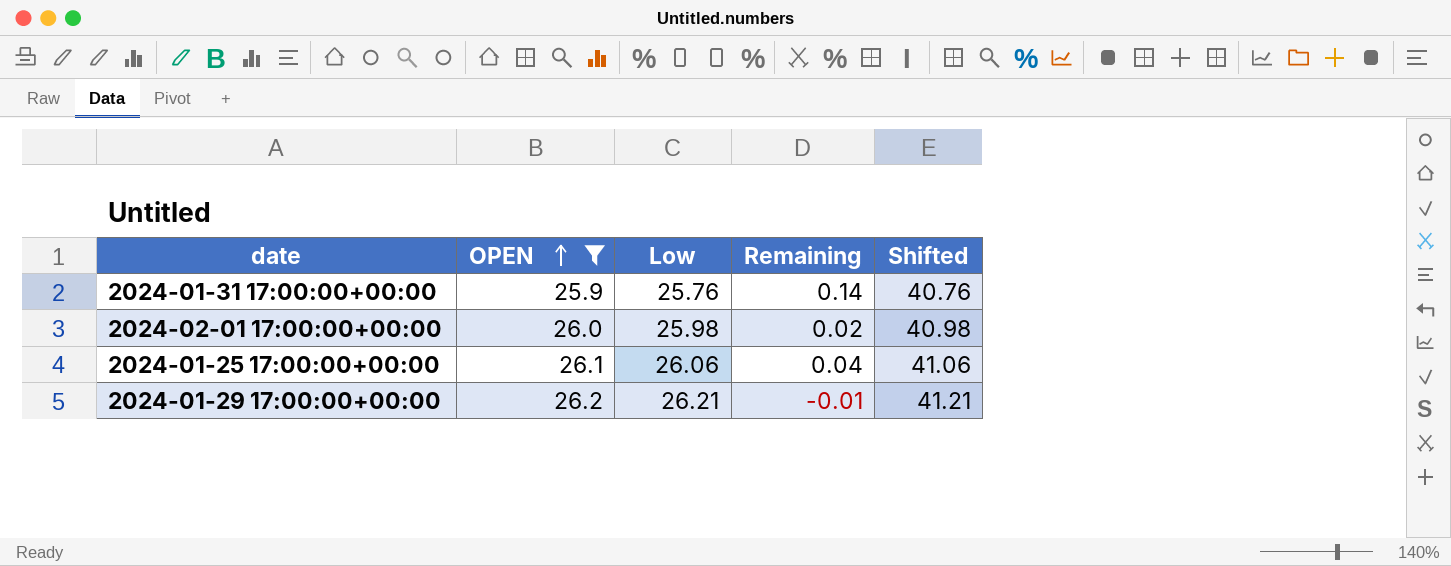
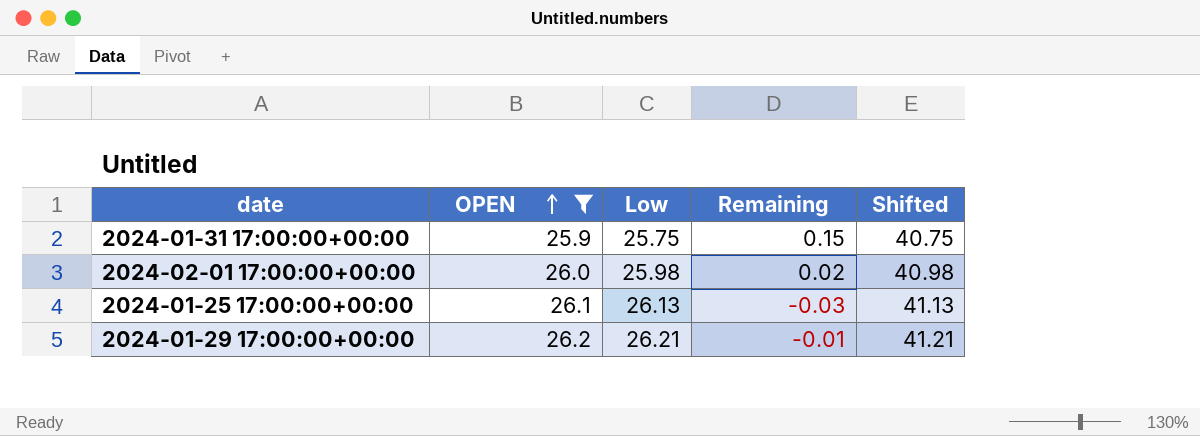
2024-01-31 17:00:00+00:00 | Low: 25.76 -> 25.75
2024-01-31 17:00:00+00:00 | Remaining: 0.14 -> 0.15
2024-01-31 17:00:00+00:00 | Shifted: 40.76 -> 40.75
2024-01-25 17:00:00+00:00 | Low: 26.06 -> 26.13
2024-01-25 17:00:00+00:00 | Remaining: 0.04 -> -0.03
2024-01-25 17:00:00+00:00 | Shifted: 41.06 -> 41.13

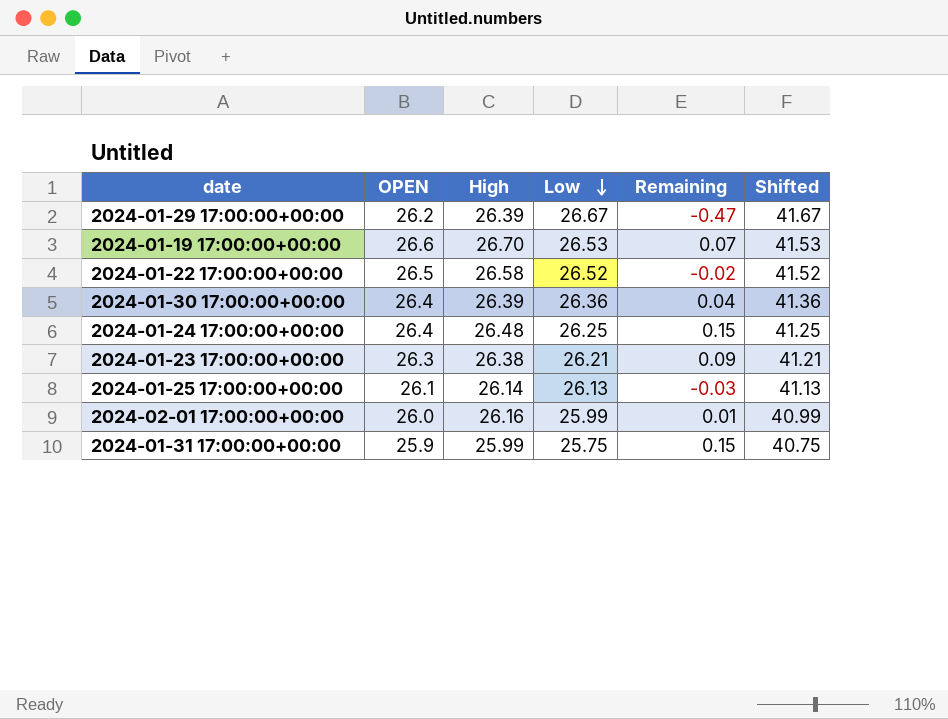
filter: OPEN <= 26.2 -> none
row order: OPEN ascending -> Low descending
column High | position: none -> 3
2024-01-29 17:00:00+00:00 | Low: 26.21 -> 26.67
2024-01-29 17:00:00+00:00 | Remaining: -0.01 -> -0.47
2024-01-29 17:00:00+00:00 | Shifted: 41.21 -> 41.67
2024-02-01 17:00:00+00:00 | Low: 25.98 -> 25.99
2024-02-01 17:00:00+00:00 | Remaining: 0.02 -> 0.01
2024-02-01 17:00:00+00:00 | Shifted: 40.98 -> 40.99

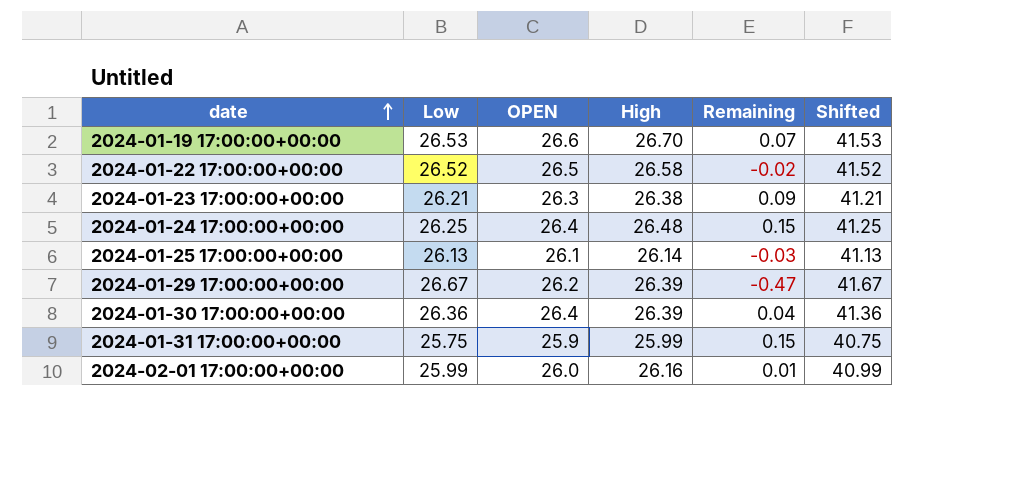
row order: Low descending -> date ascending
column Low | position: 4 -> 2

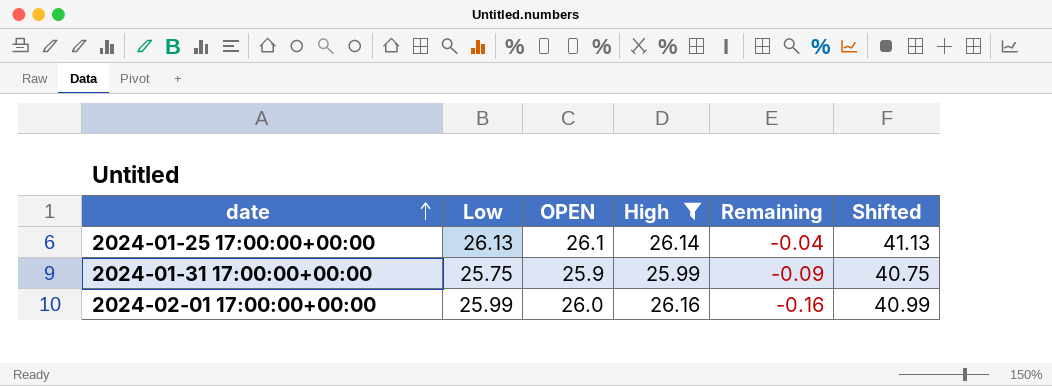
filter: none -> High <= 26.16
column Remaining | formula: [OPEN] - [Low] -> [OPEN] - [High]

